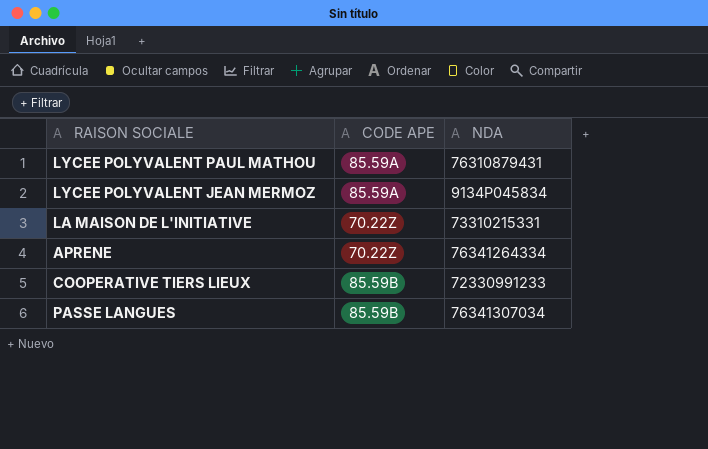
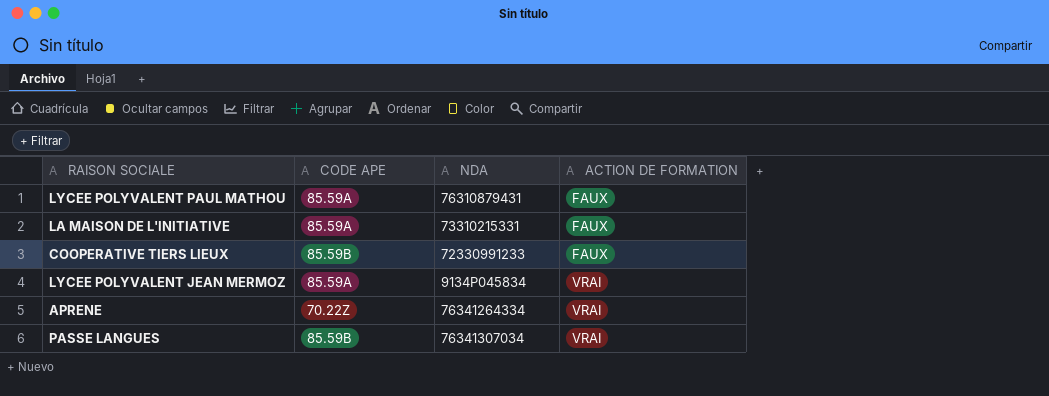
row order: none -> ACTION DE FORMATION ascending
column ACTION DE FORMATION | position: none -> 4
LA MAISON DE L'INITIATIVE | CODE APE: 70.22Z -> 85.59A

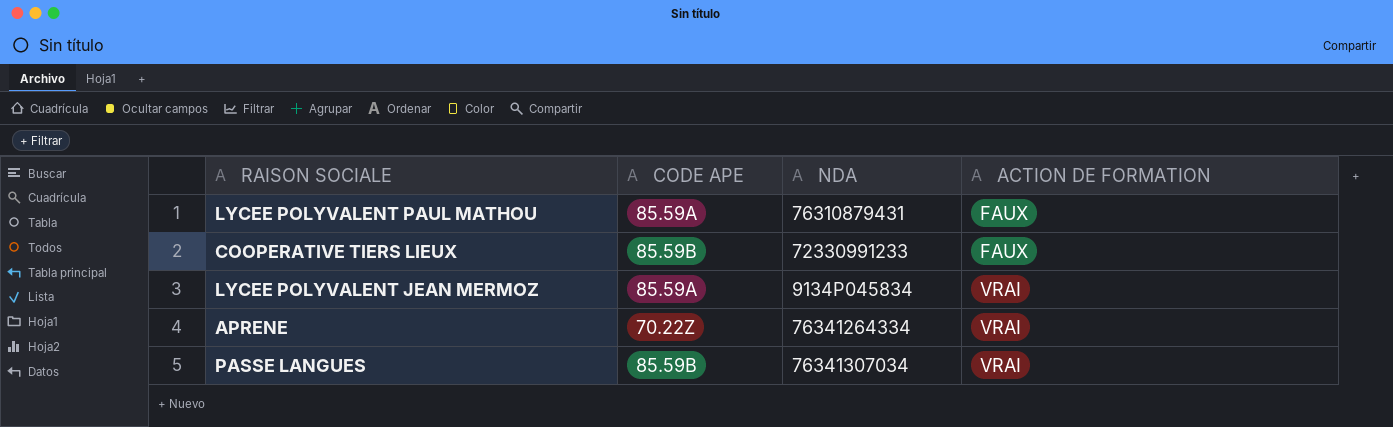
row LA MAISON DE L'INITIATIVE: 85.59A | 73310215331 | FAUX -> none

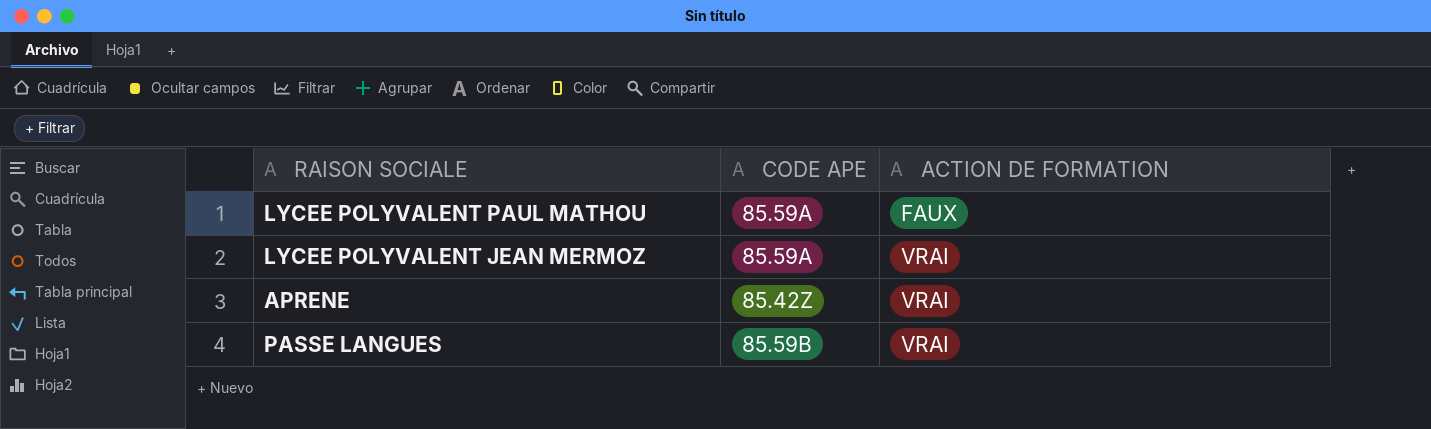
column NDA | position: 3 -> none
row COOPERATIVE TIERS LIEUX: 85.59B | 72330991233 | FAUX -> none
APRENE | CODE APE: 70.22Z -> 85.42Z

